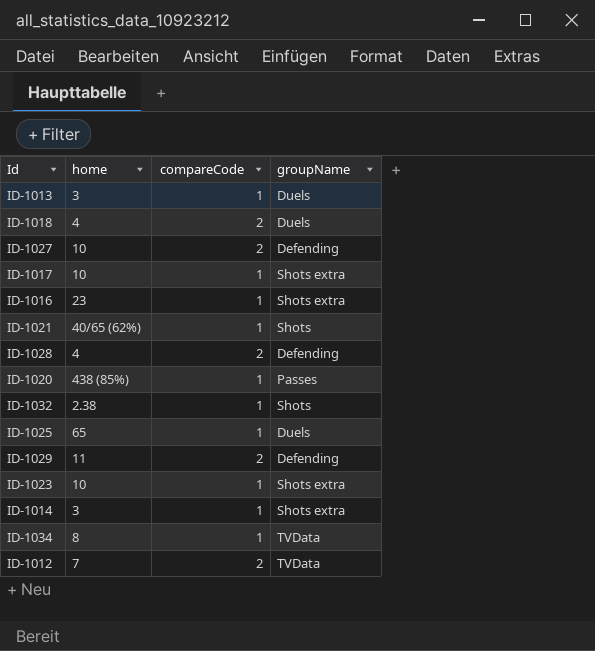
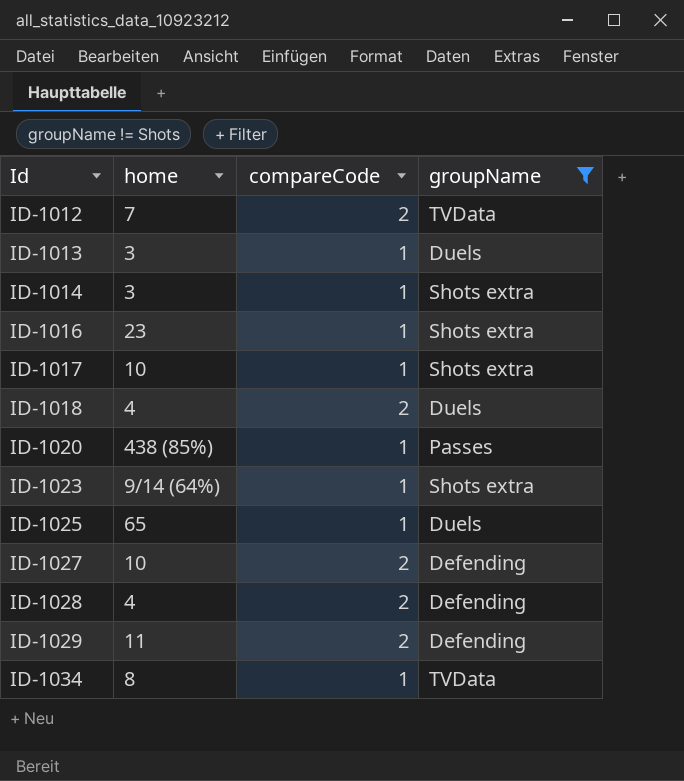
filter: none -> groupName != Shots
row order: none -> Id ascending
ID-1023 | home: 10 -> 9/14 (64%)

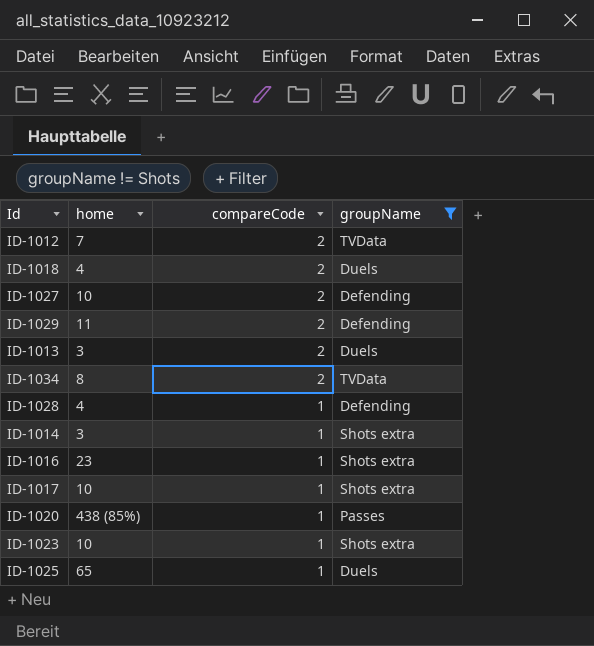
row order: Id ascending -> compareCode descending
ID-1013 | compareCode: 1 -> 2
ID-1034 | compareCode: 1 -> 2
ID-1028 | compareCode: 2 -> 1
ID-1023 | home: 9/14 (64%) -> 10

